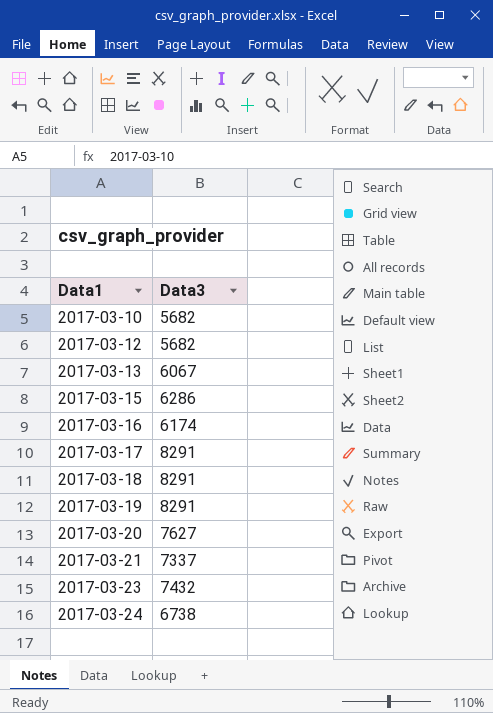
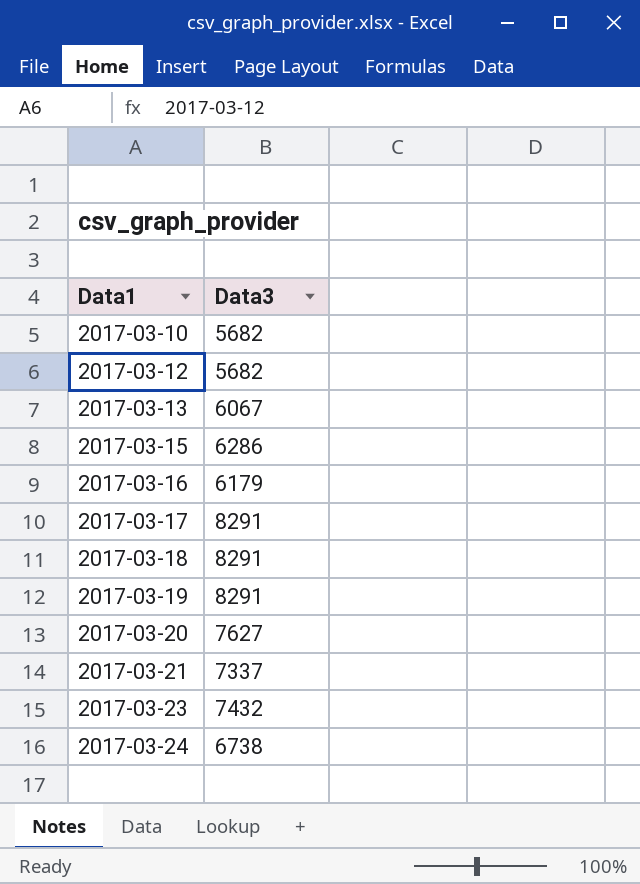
2017-03-16 | Data3: 6174 -> 6179

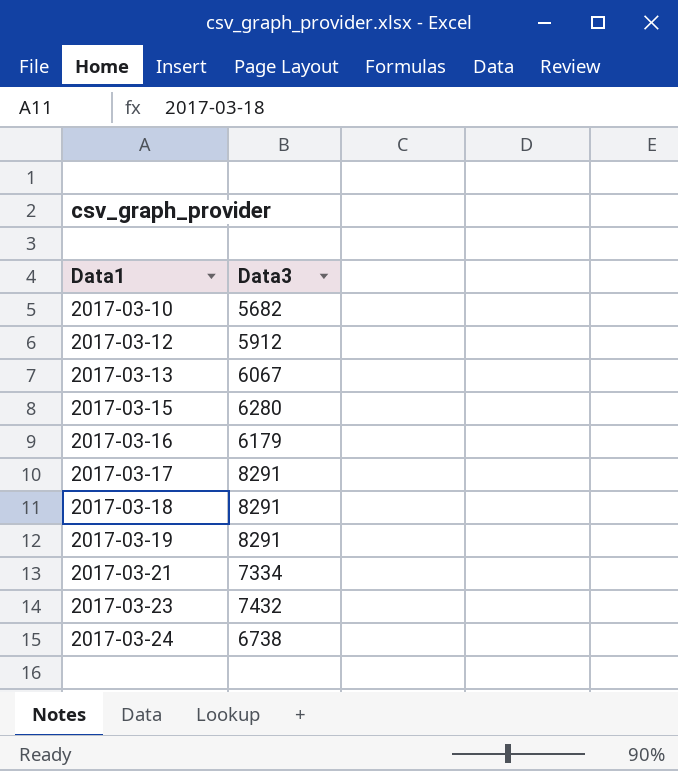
row 2017-03-20: 7627 -> none
2017-03-12 | Data3: 5682 -> 5912
2017-03-15 | Data3: 6286 -> 6280
2017-03-21 | Data3: 7337 -> 7334

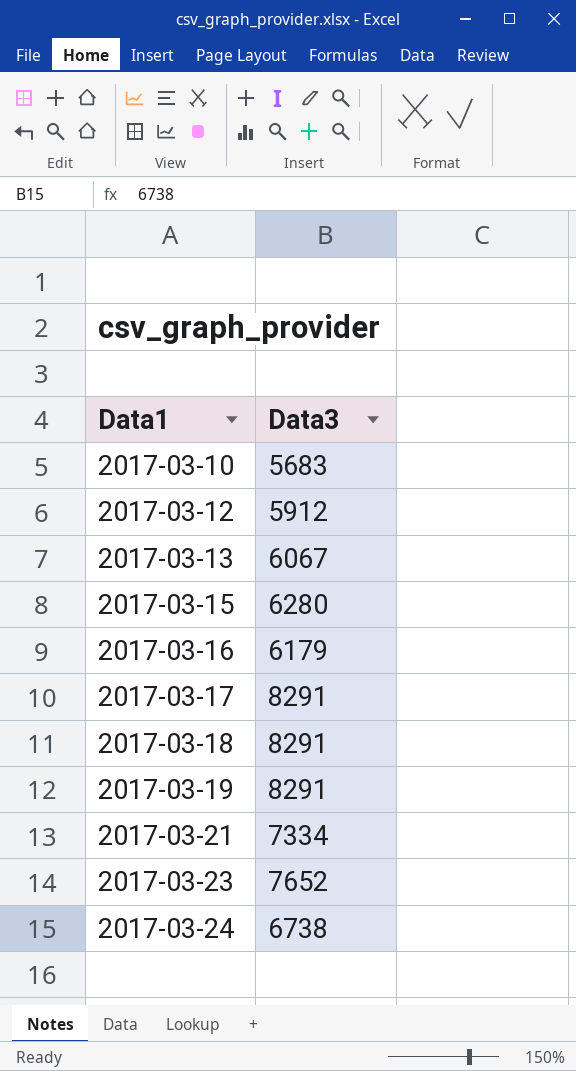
2017-03-10 | Data3: 5682 -> 5683
2017-03-23 | Data3: 7432 -> 7652

